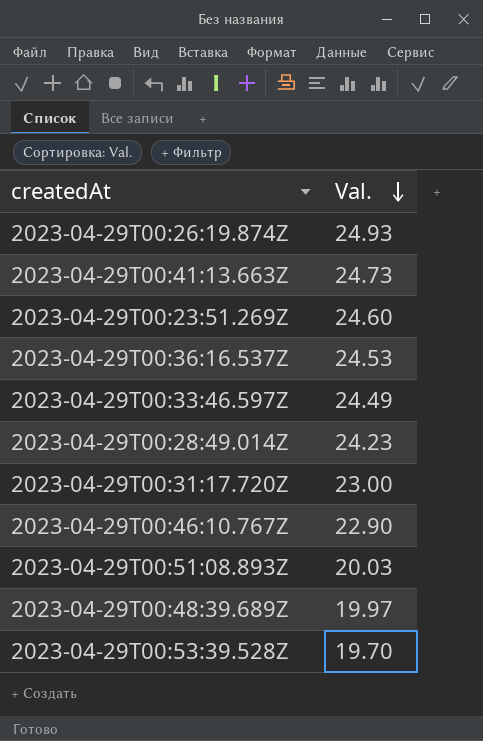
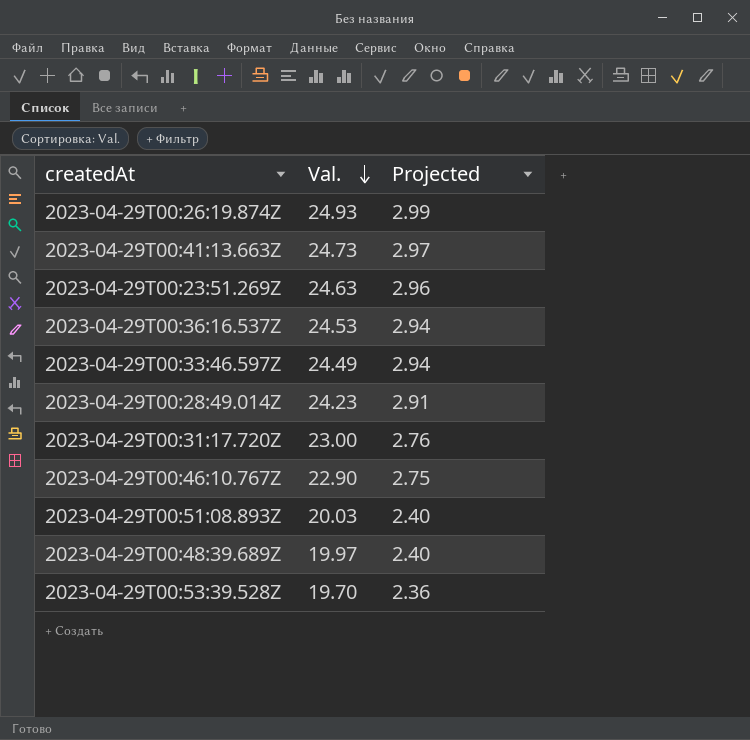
column Projected | formula: none -> [Val.] * 0.12
2023-04-29T00:23:51.269Z | Val.: 24.60 -> 24.63

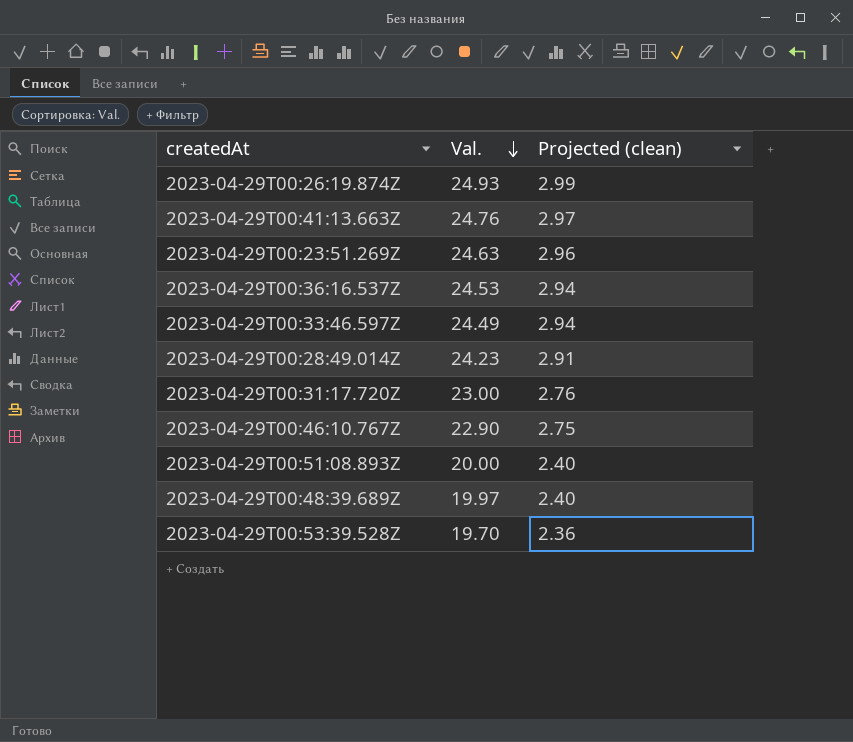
column name: Projected -> Projected (clean)
2023-04-29T00:41:13.663Z | Val.: 24.73 -> 24.76
2023-04-29T00:51:08.893Z | Val.: 20.03 -> 20.00

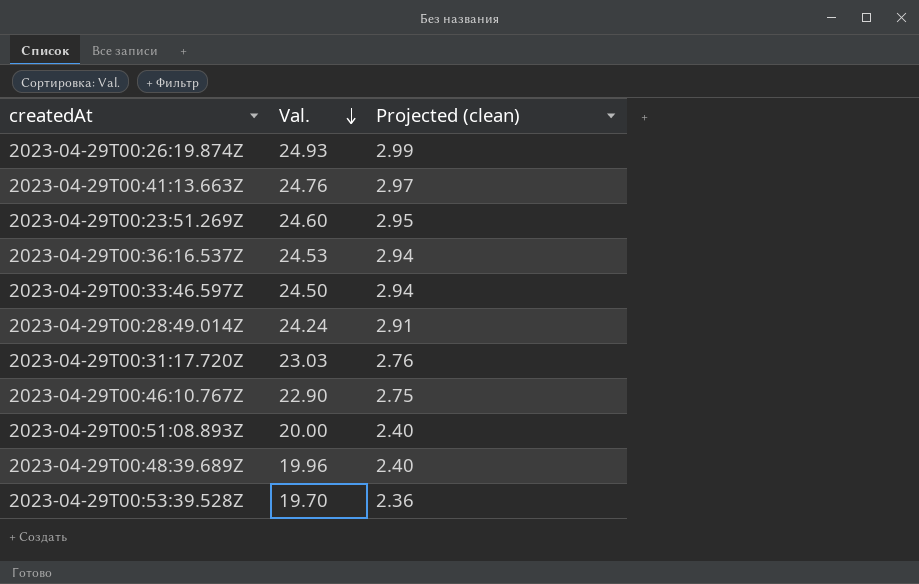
2023-04-29T00:23:51.269Z | Val.: 24.63 -> 24.60
2023-04-29T00:23:51.269Z | Projected (clean): 2.96 -> 2.95
2023-04-29T00:33:46.597Z | Val.: 24.49 -> 24.50
2023-04-29T00:28:49.014Z | Val.: 24.23 -> 24.24
2023-04-29T00:31:17.720Z | Val.: 23.00 -> 23.03
2023-04-29T00:48:39.689Z | Val.: 19.97 -> 19.96

